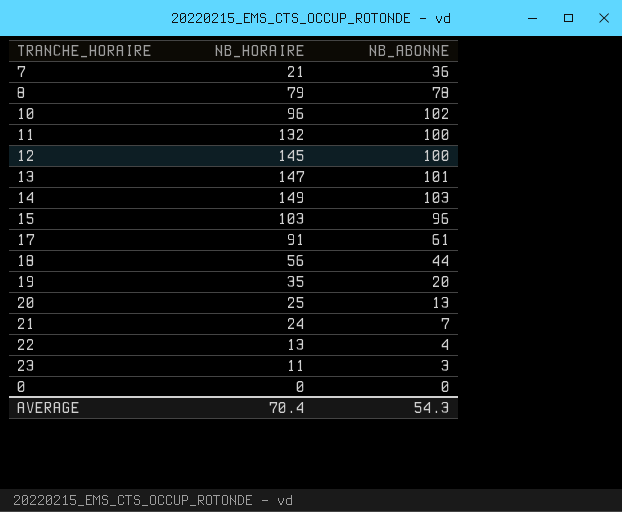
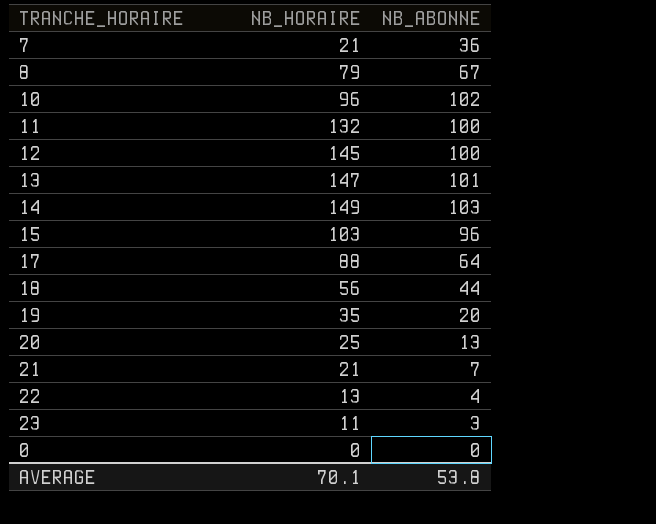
8 | NB_ABONNE: 78 -> 67
17 | NB_HORAIRE: 91 -> 88
17 | NB_ABONNE: 61 -> 64
21 | NB_HORAIRE: 24 -> 21
AVERAGE | NB_HORAIRE: 70.4 -> 70.1
AVERAGE | NB_ABONNE: 54.3 -> 53.8

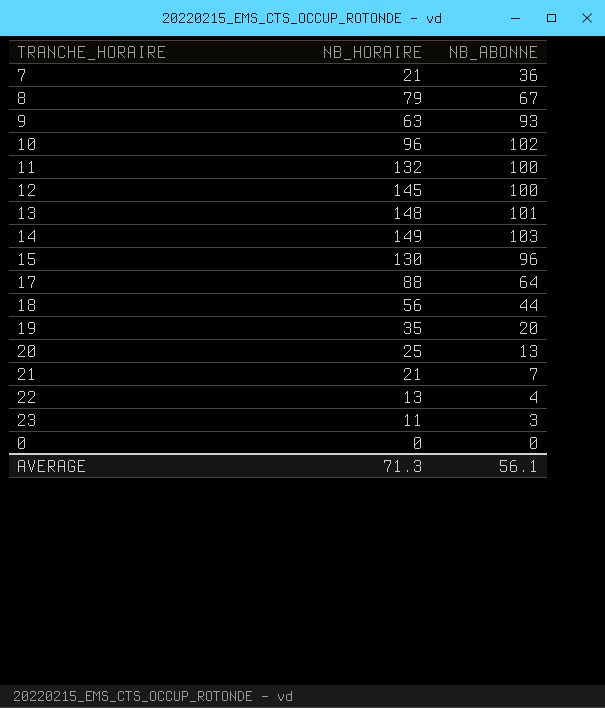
row 9: none -> 63 | 93
13 | NB_HORAIRE: 147 -> 148
15 | NB_HORAIRE: 103 -> 130
AVERAGE | NB_HORAIRE: 70.1 -> 71.3
AVERAGE | NB_ABONNE: 53.8 -> 56.1

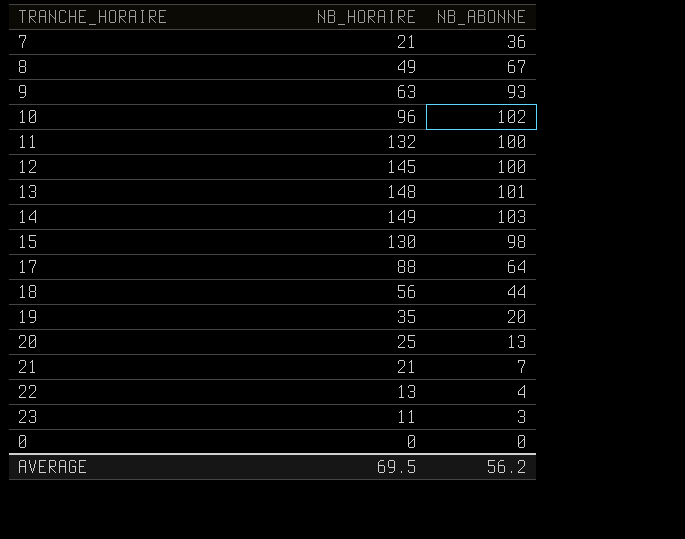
8 | NB_HORAIRE: 79 -> 49
15 | NB_ABONNE: 96 -> 98
AVERAGE | NB_HORAIRE: 71.3 -> 69.5
AVERAGE | NB_ABONNE: 56.1 -> 56.2

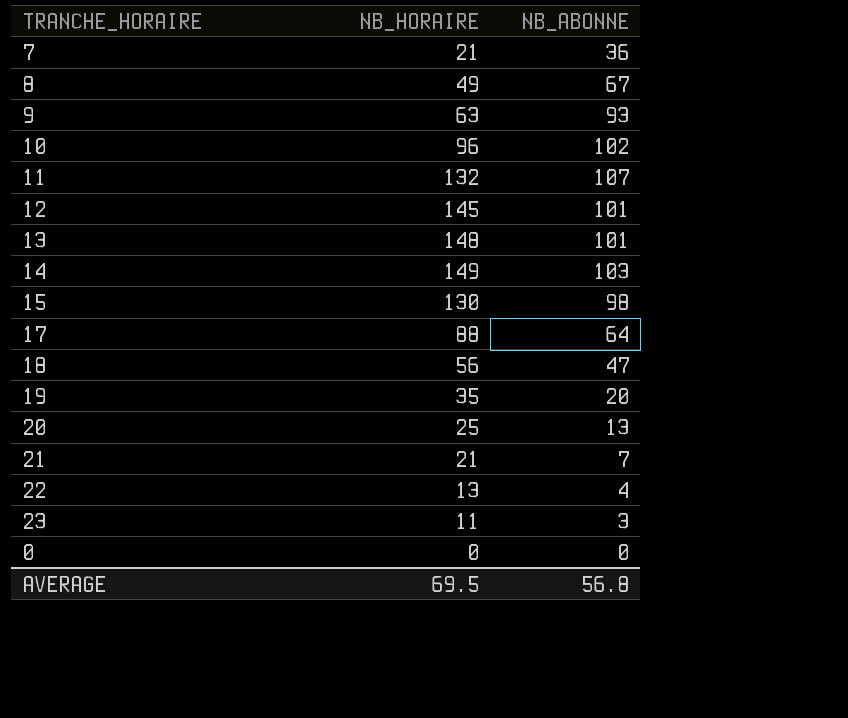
11 | NB_ABONNE: 100 -> 107
12 | NB_ABONNE: 100 -> 101
18 | NB_ABONNE: 44 -> 47
AVERAGE | NB_ABONNE: 56.2 -> 56.8

